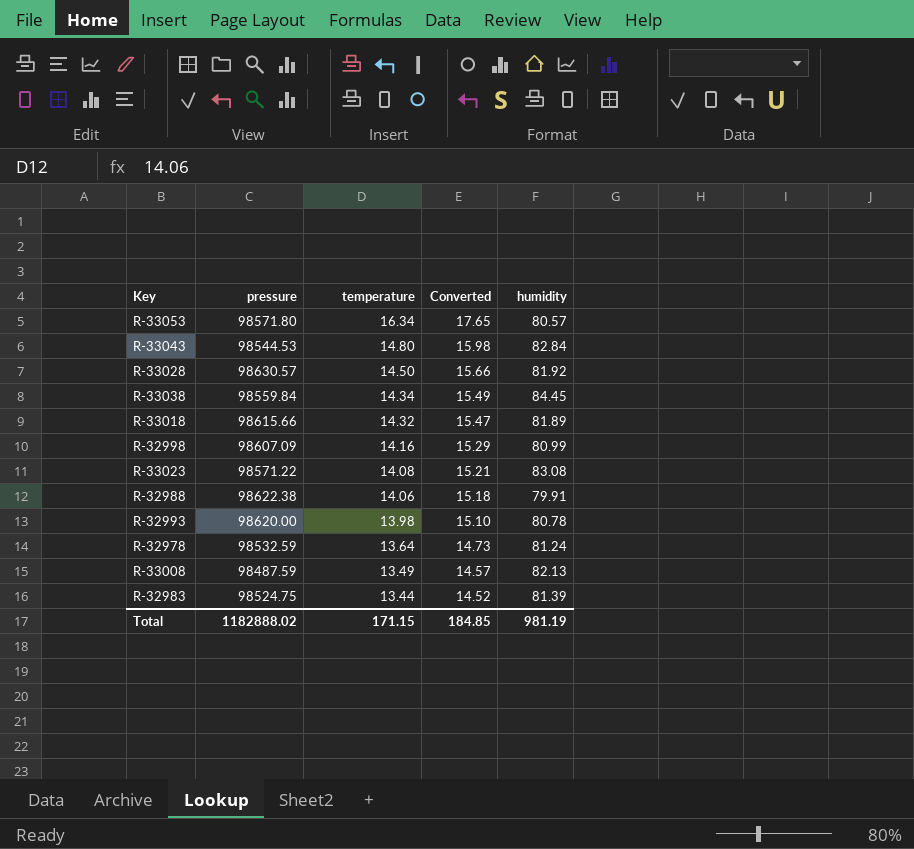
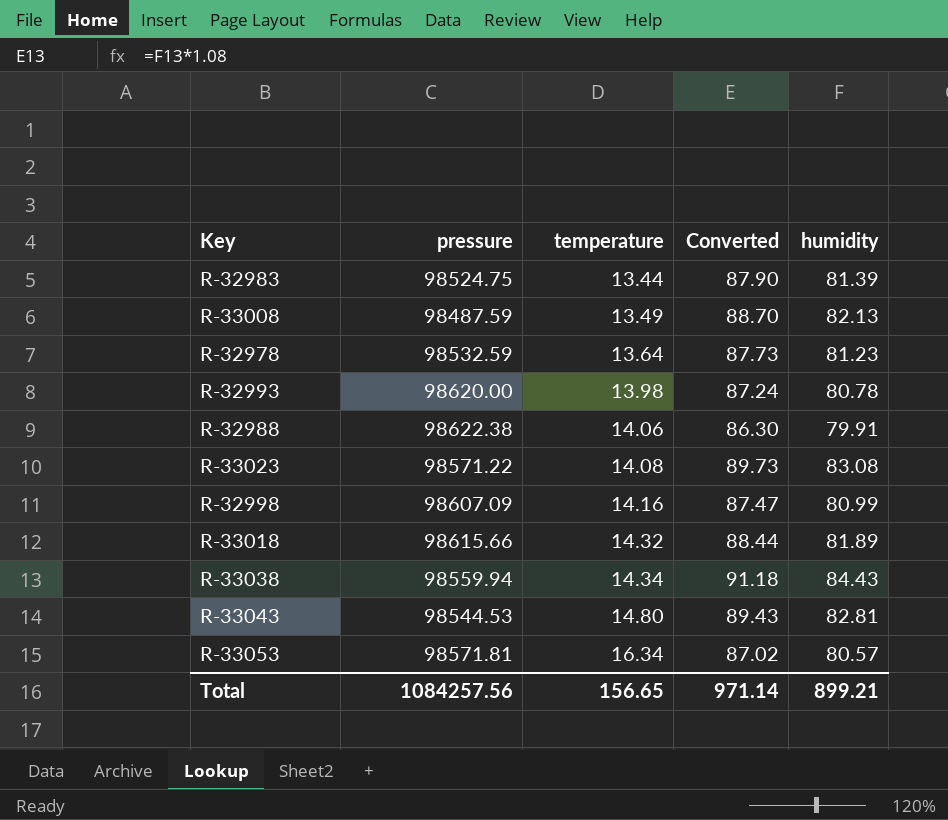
row order: temperature descending -> temperature ascending
column Converted | formula: [temperature] * 1.08 -> [humidity] * 1.08
row R-33028: 98630.57 | 14.50 | 15.66 | 81.92 -> none
R-32978 | humidity: 81.24 -> 81.23
R-33038 | pressure: 98559.84 -> 98559.94
R-33038 | humidity: 84.45 -> 84.43
R-33043 | humidity: 82.84 -> 82.81
R-33053 | pressure: 98571.80 -> 98571.81
Total | pressure: 1182888.02 -> 1084257.56
Total | temperature: 171.15 -> 156.65
Total | Converted: 184.85 -> 971.14
Total | humidity: 981.19 -> 899.21

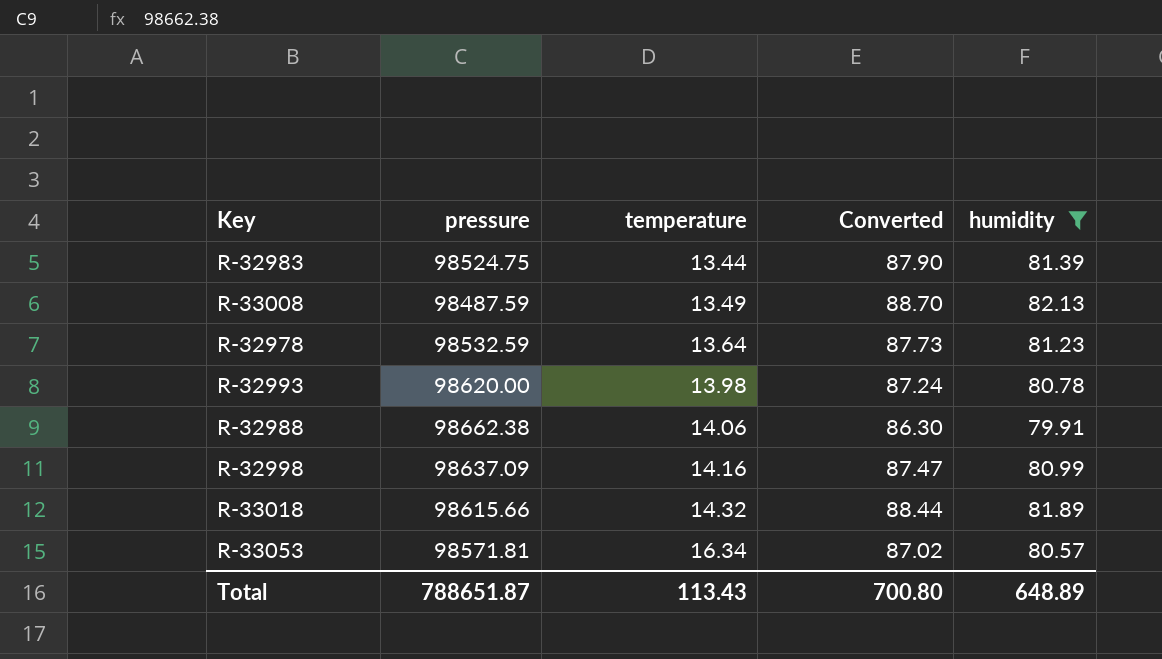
filter: none -> humidity <= 82.13
R-32988 | pressure: 98622.38 -> 98662.38
R-32998 | pressure: 98607.09 -> 98637.09
Total | pressure: 1084257.56 -> 788651.87
Total | temperature: 156.65 -> 113.43
Total | Converted: 971.14 -> 700.80
Total | humidity: 899.21 -> 648.89

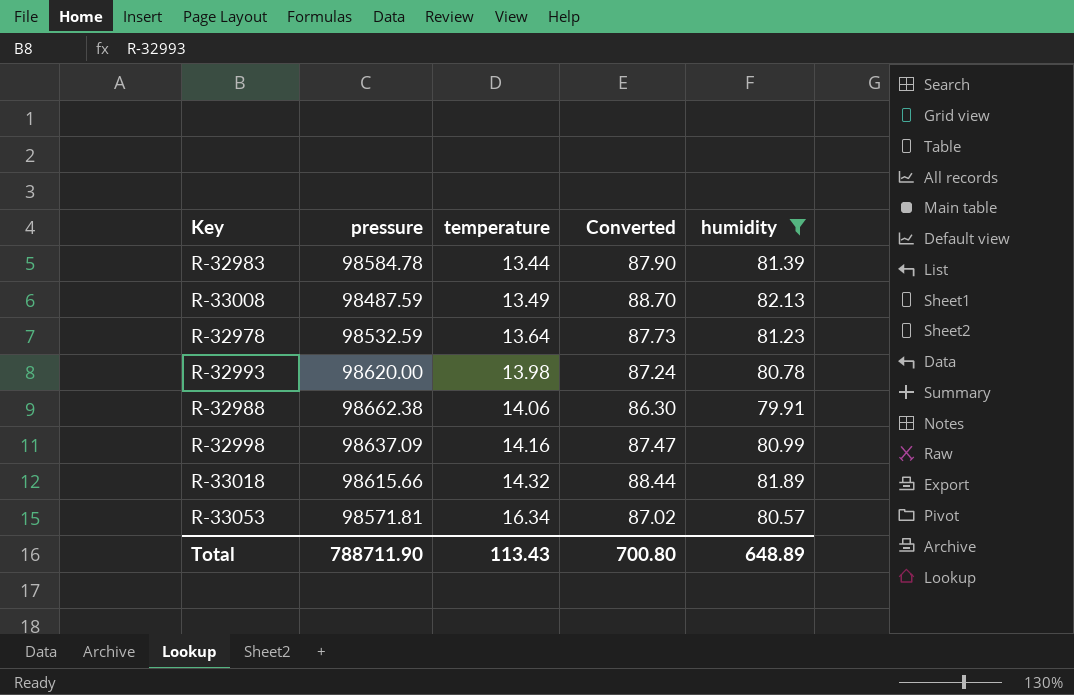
R-32983 | pressure: 98524.75 -> 98584.78
Total | pressure: 788651.87 -> 788711.90

